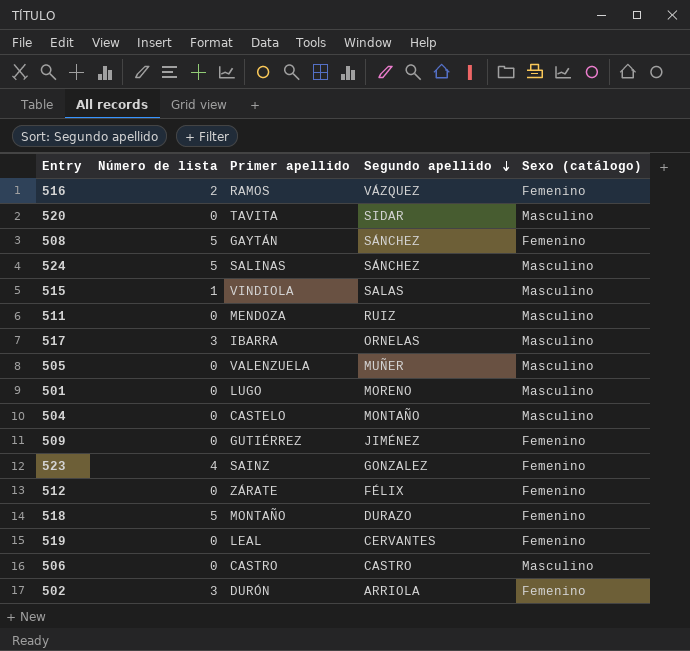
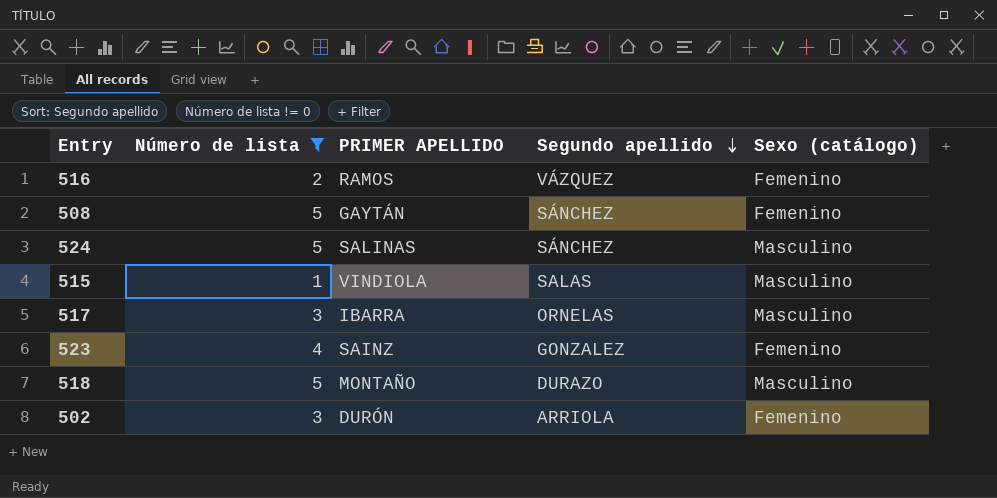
filter: none -> Número de lista != 0
column name: Primer apellido -> PRIMER APELLIDO
518 | Sexo (catálogo): Femenino -> Masculino

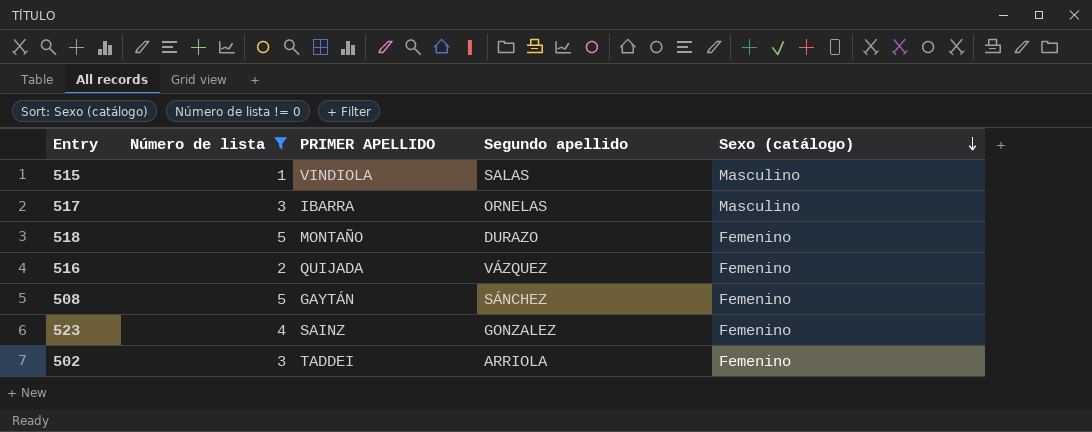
row order: Segundo apellido descending -> Sexo (catálogo) descending
row 524: 5 | SALINAS | SÁNCHEZ | Masculino -> none
518 | Sexo (catálogo): Masculino -> Femenino
516 | PRIMER APELLIDO: RAMOS -> QUIJADA
502 | PRIMER APELLIDO: DURÓN -> TADDEI

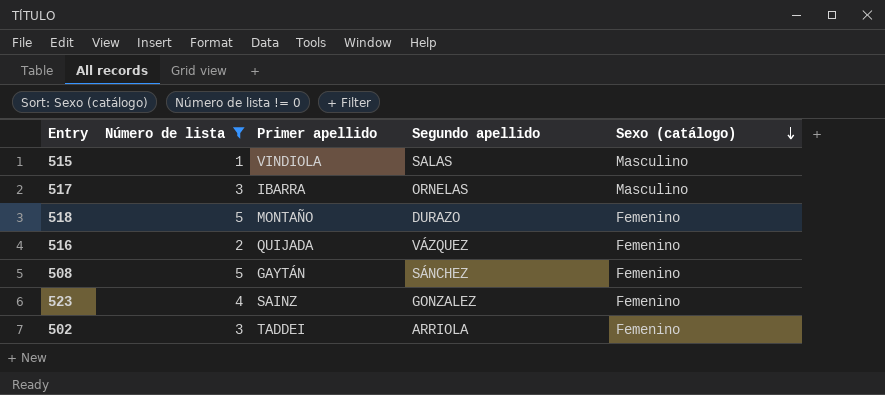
column name: PRIMER APELLIDO -> Primer apellido

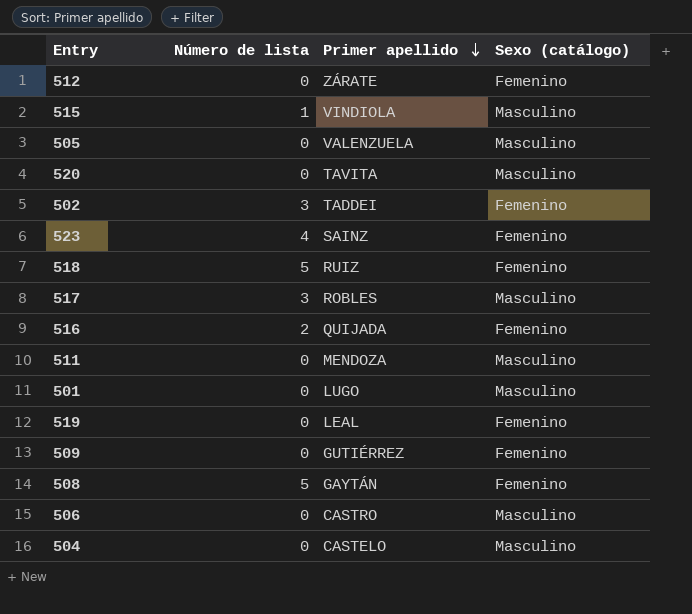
filter: Número de lista != 0 -> none
row order: Sexo (catálogo) descending -> Primer apellido descending
column Segundo apellido | position: 4 -> none
518 | Primer apellido: MONTAÑO -> RUIZ
517 | Primer apellido: IBARRA -> ROBLES

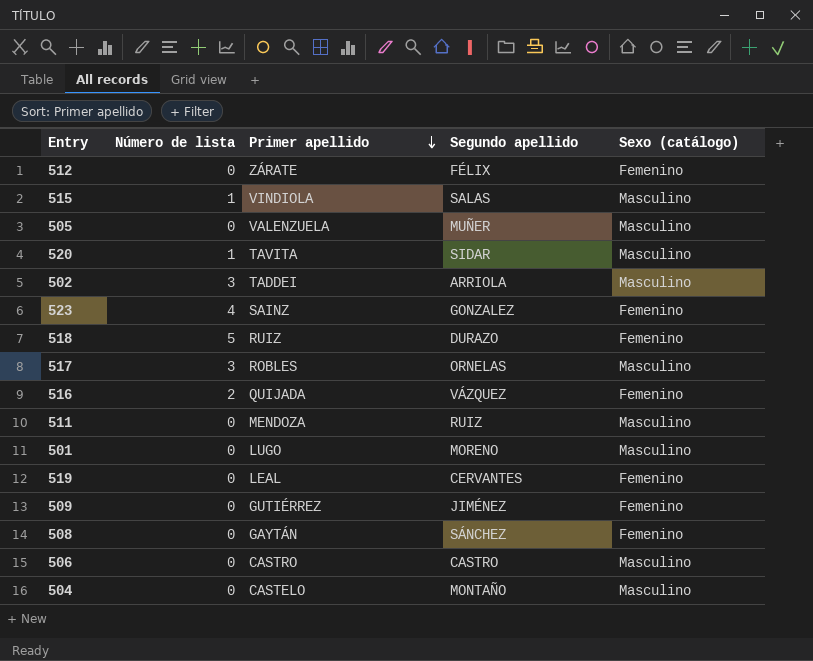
column Segundo apellido | position: none -> 4
520 | Número de lista: 0 -> 1
502 | Sexo (catálogo): Femenino -> Masculino
508 | Número de lista: 5 -> 0

